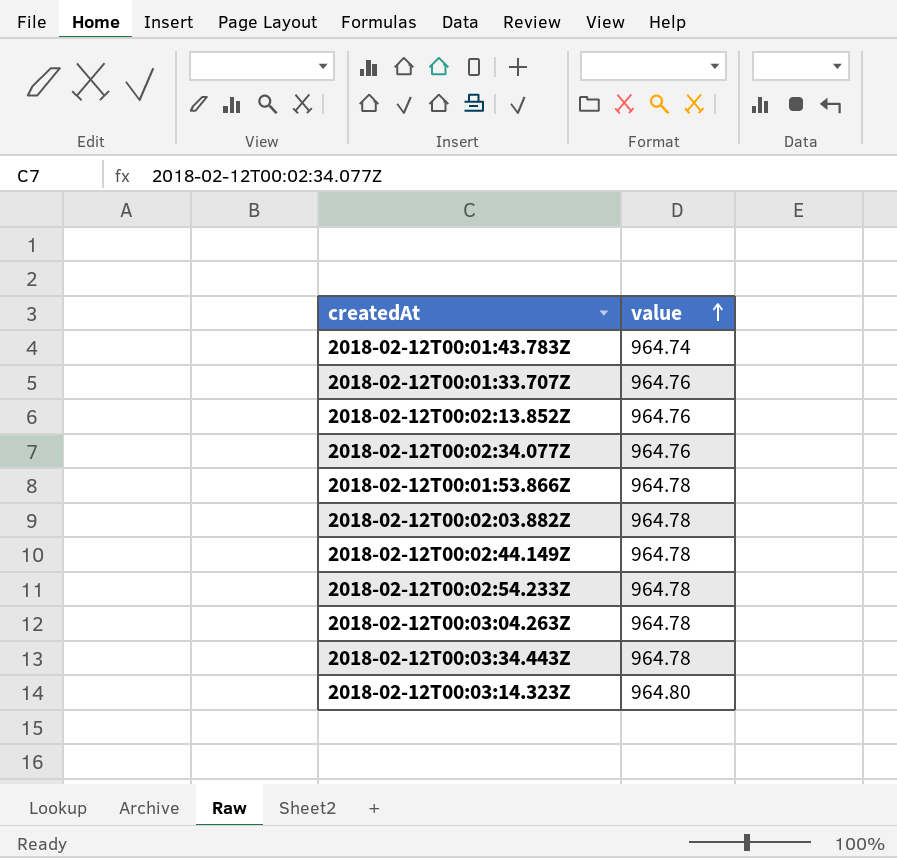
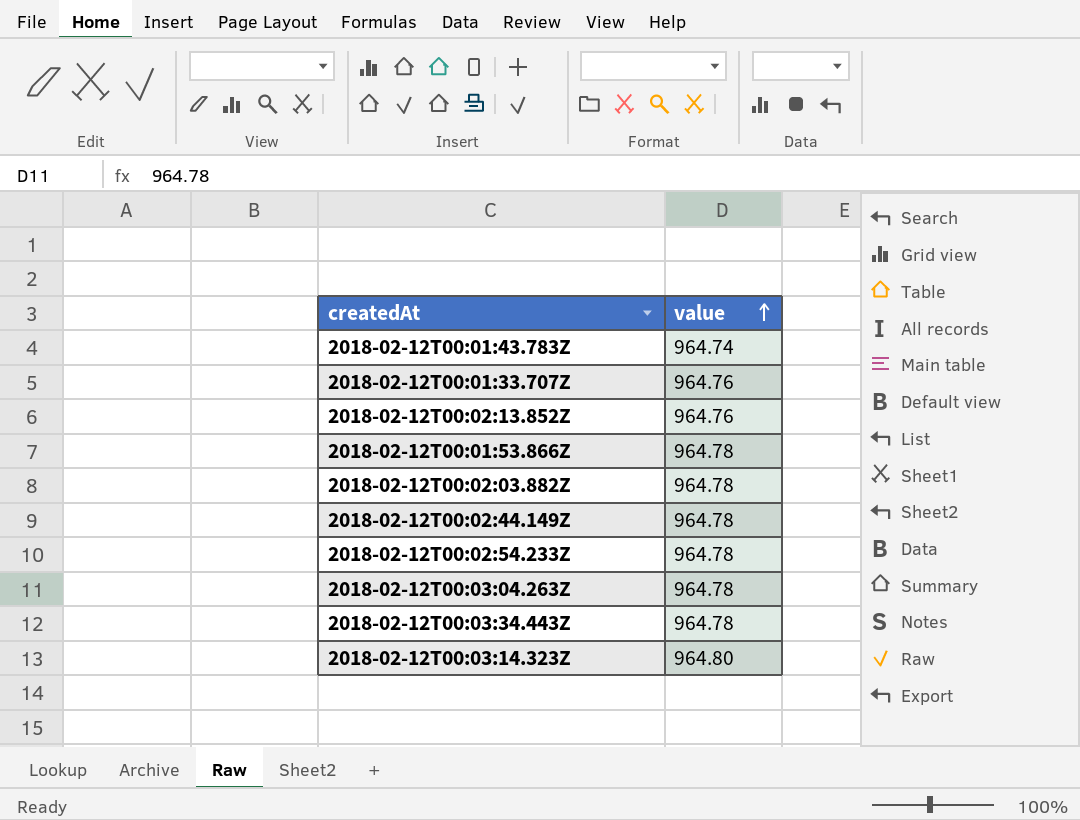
row 2018-02-12T00:02:34.077Z: 964.76 -> none

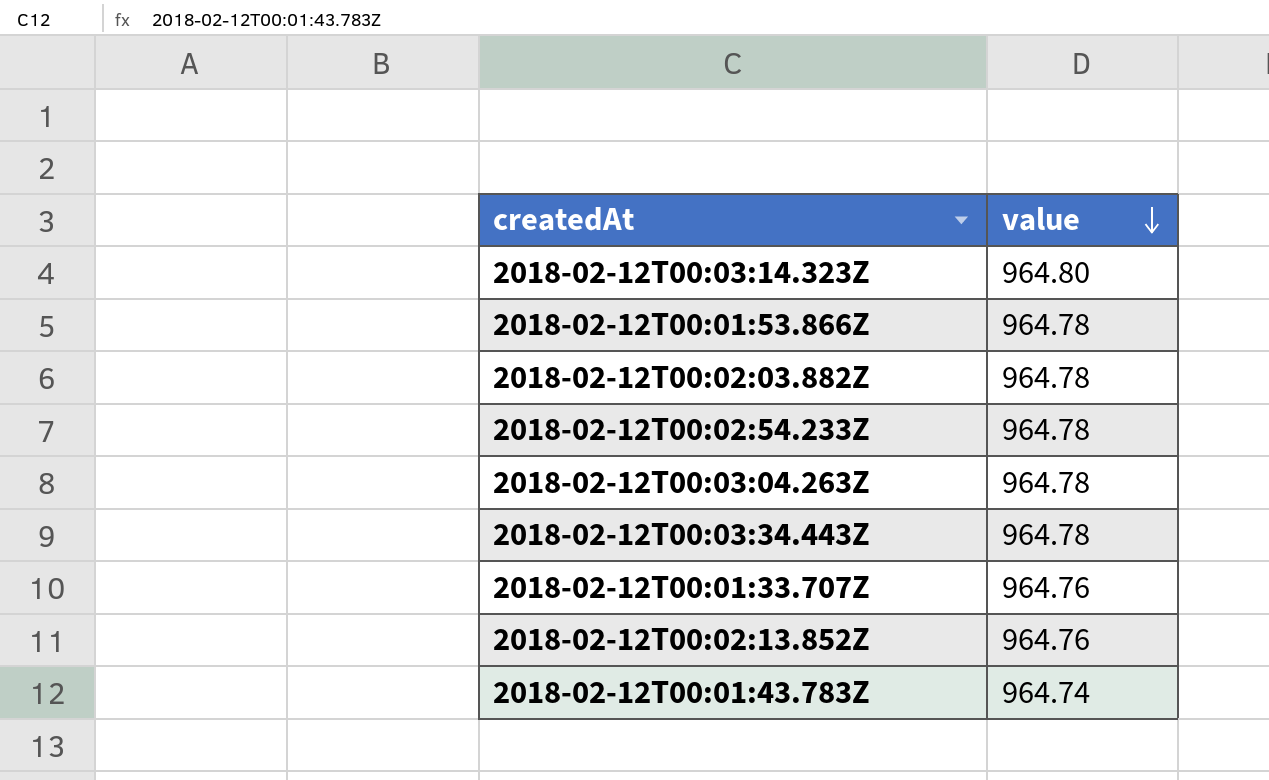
row order: value ascending -> value descending
row 2018-02-12T00:02:44.149Z: 964.78 -> none

